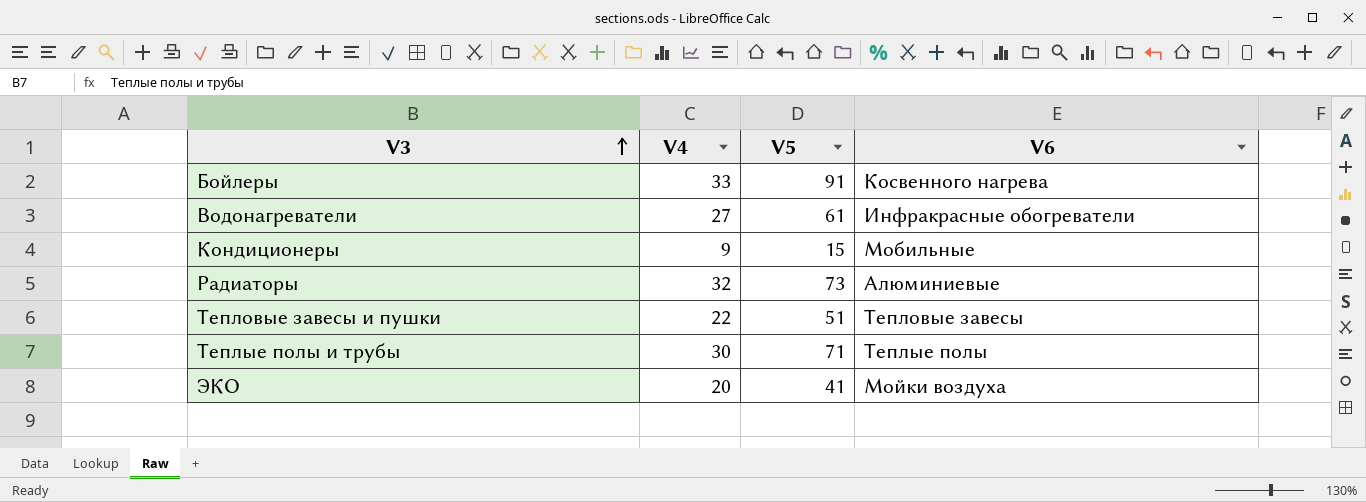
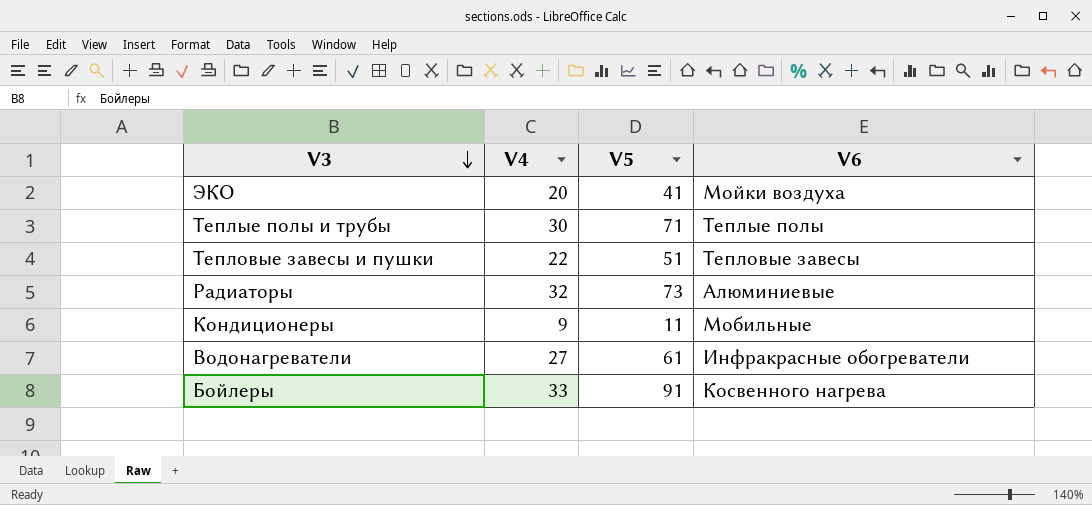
row order: V3 ascending -> V3 descending
Кондиционеры | V5: 15 -> 11

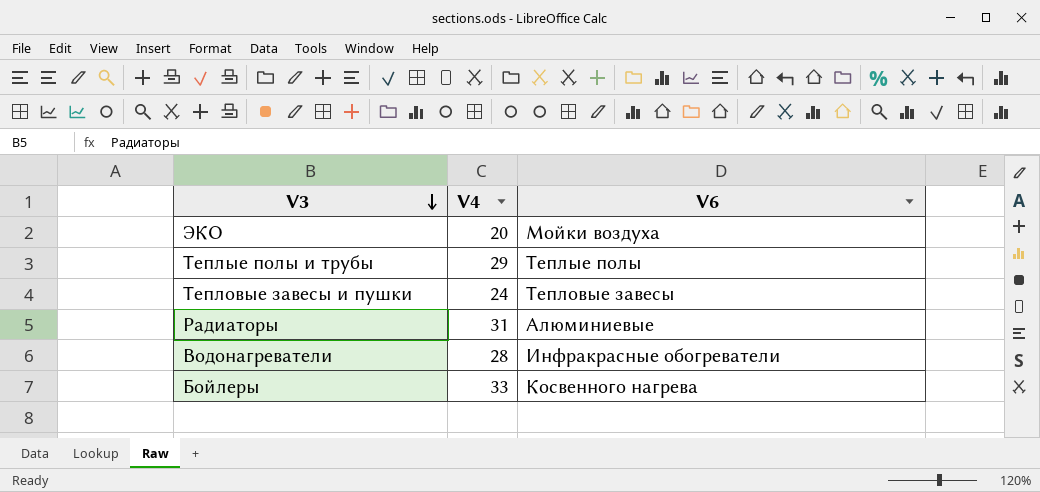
column V5 | position: 3 -> none
row Кондиционеры: 9 | 11 | Мобильные -> none
Теплые полы и трубы | V4: 30 -> 29
Тепловые завесы и пушки | V4: 22 -> 24
Радиаторы | V4: 32 -> 31
Водонагреватели | V4: 27 -> 28

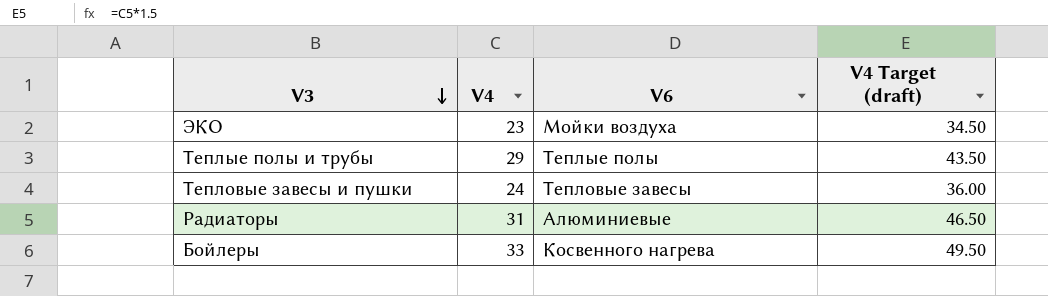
column V4 Target (draft) | formula: none -> [V4] * 1.5
row Водонагреватели: 28 | Инфракрасные обогреватели -> none
ЭКО | V4: 20 -> 23

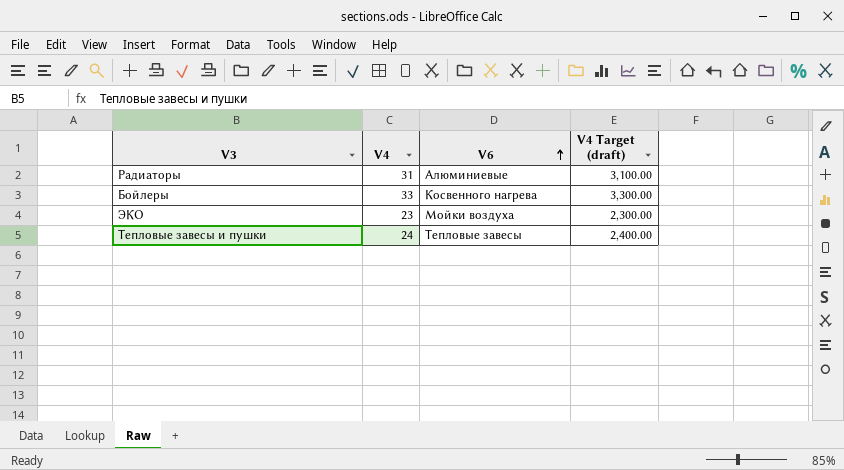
row order: V3 descending -> V6 ascending
column V4 Target (draft) | formula: [V4] * 1.5 -> [V4] * 100
row Теплые полы и трубы: 29 | Теплые полы | 43.50 -> none

